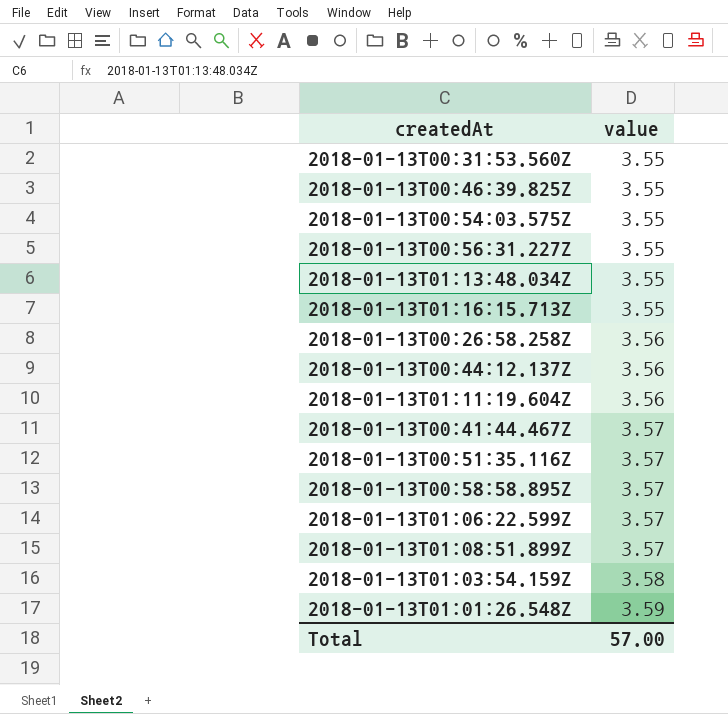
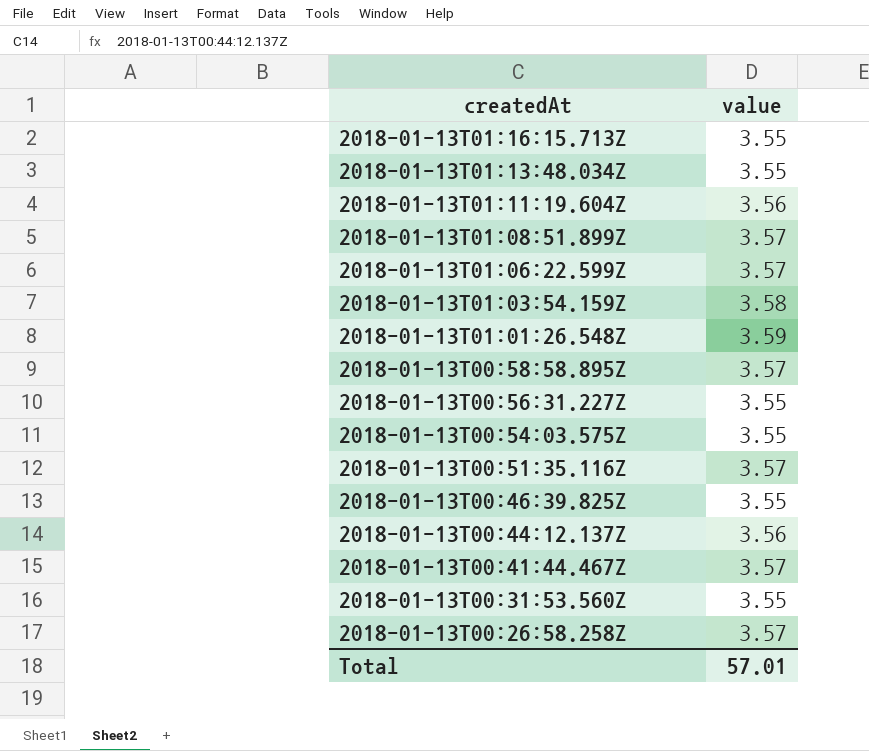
row order: value ascending -> createdAt descending
2018-01-13T00:26:58.258Z | value: 3.56 -> 3.57
Total | value: 57.00 -> 57.01

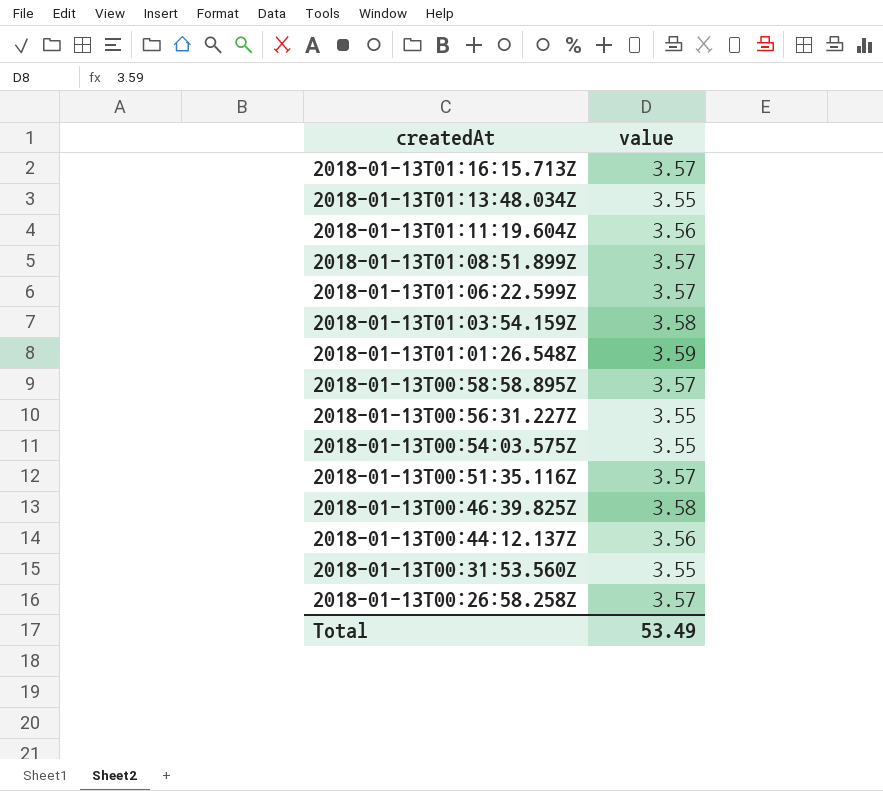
row 2018-01-13T00:41:44.467Z: 3.57 -> none
2018-01-13T01:16:15.713Z | value: 3.55 -> 3.57
2018-01-13T00:46:39.825Z | value: 3.55 -> 3.58
Total | value: 57.01 -> 53.49

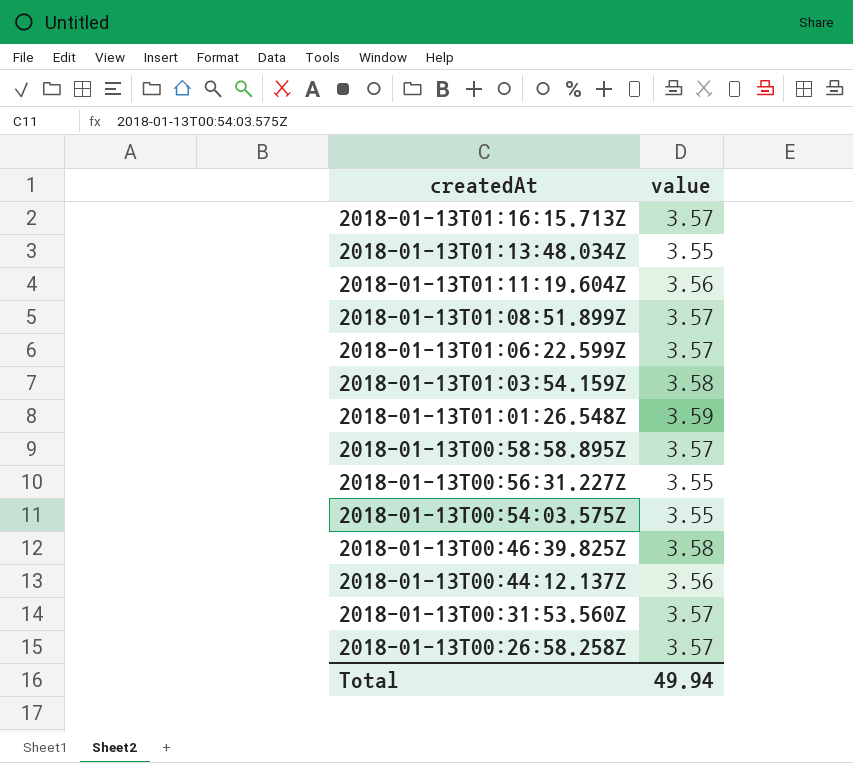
row 2018-01-13T00:51:35.116Z: 3.57 -> none
2018-01-13T00:31:53.560Z | value: 3.55 -> 3.57
Total | value: 53.49 -> 49.94

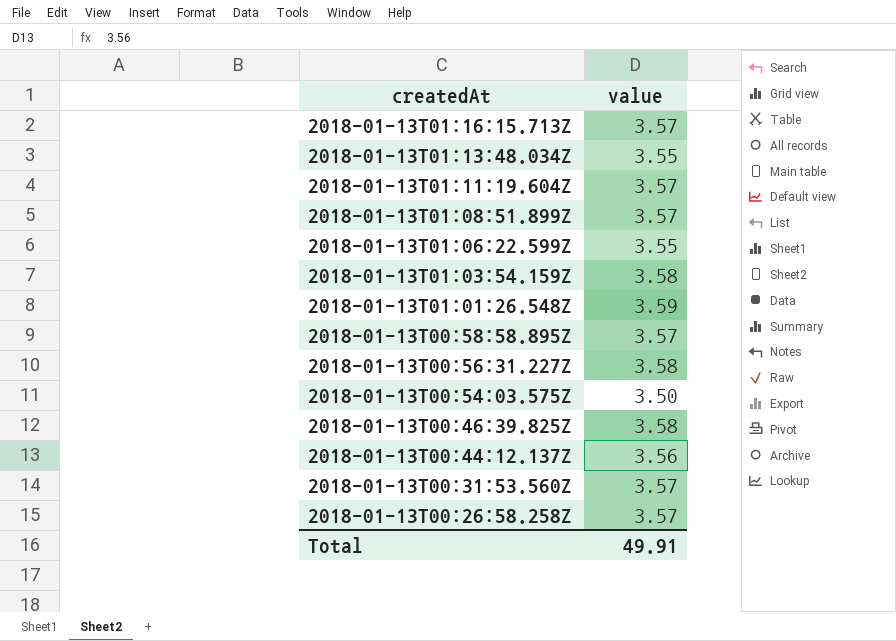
2018-01-13T01:11:19.604Z | value: 3.56 -> 3.57
2018-01-13T01:06:22.599Z | value: 3.57 -> 3.55
2018-01-13T00:56:31.227Z | value: 3.55 -> 3.58
2018-01-13T00:54:03.575Z | value: 3.55 -> 3.50
Total | value: 49.94 -> 49.91

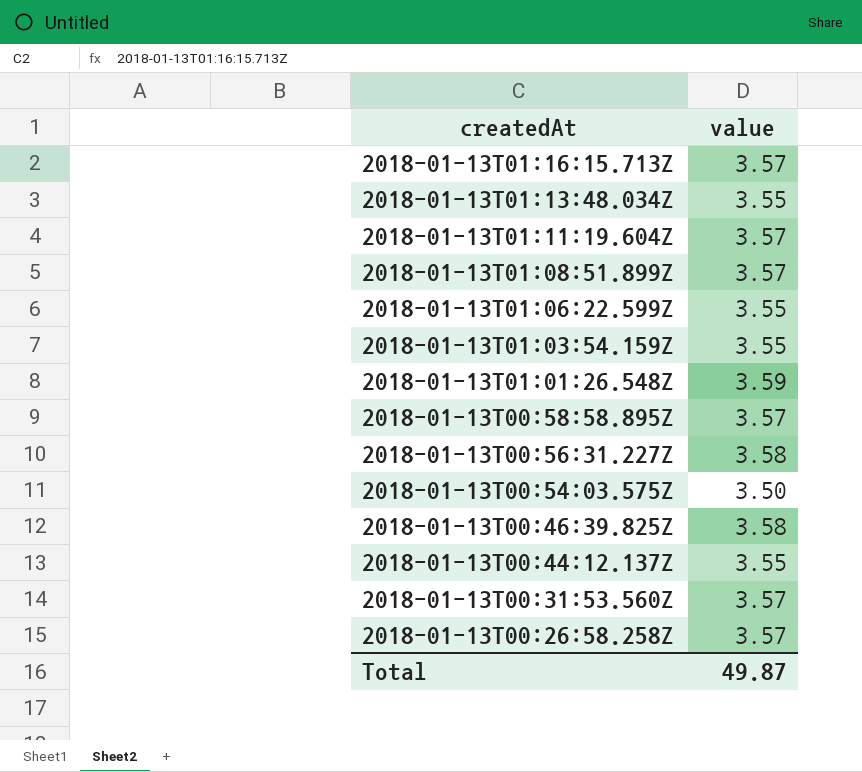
2018-01-13T01:03:54.159Z | value: 3.58 -> 3.55
2018-01-13T00:44:12.137Z | value: 3.56 -> 3.55
Total | value: 49.91 -> 49.87

